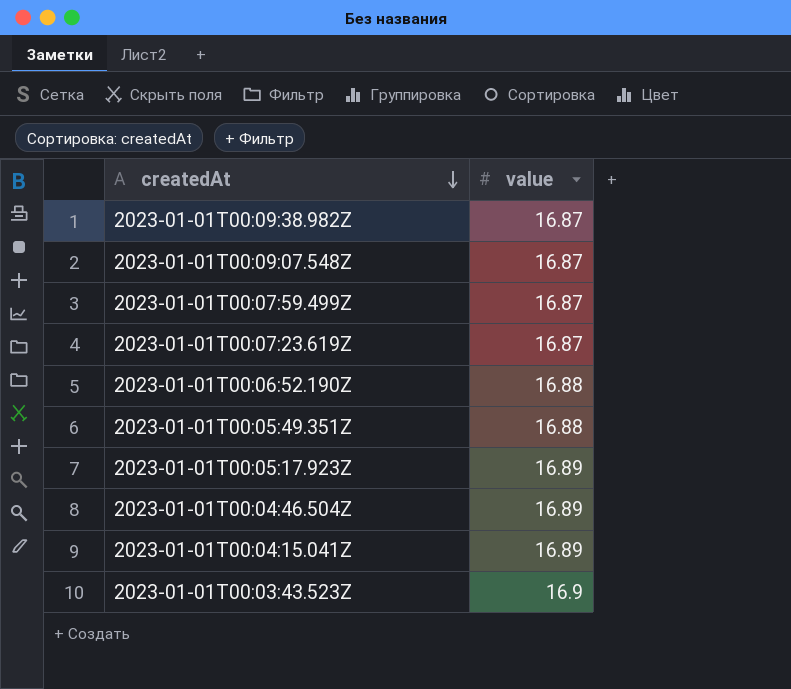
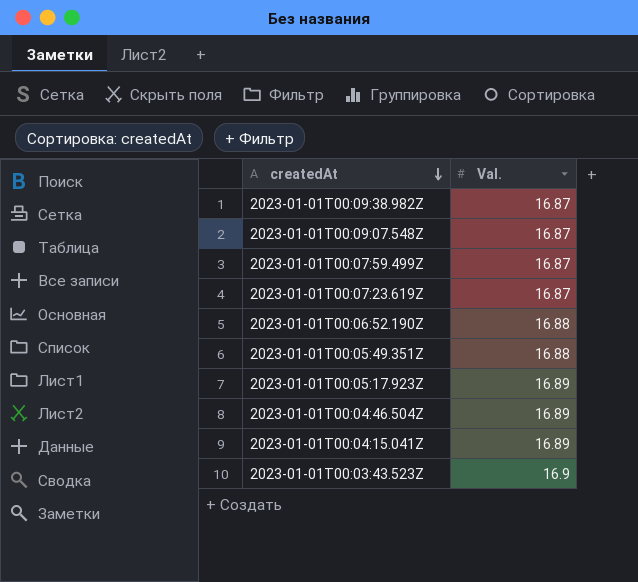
column name: value -> Val.

